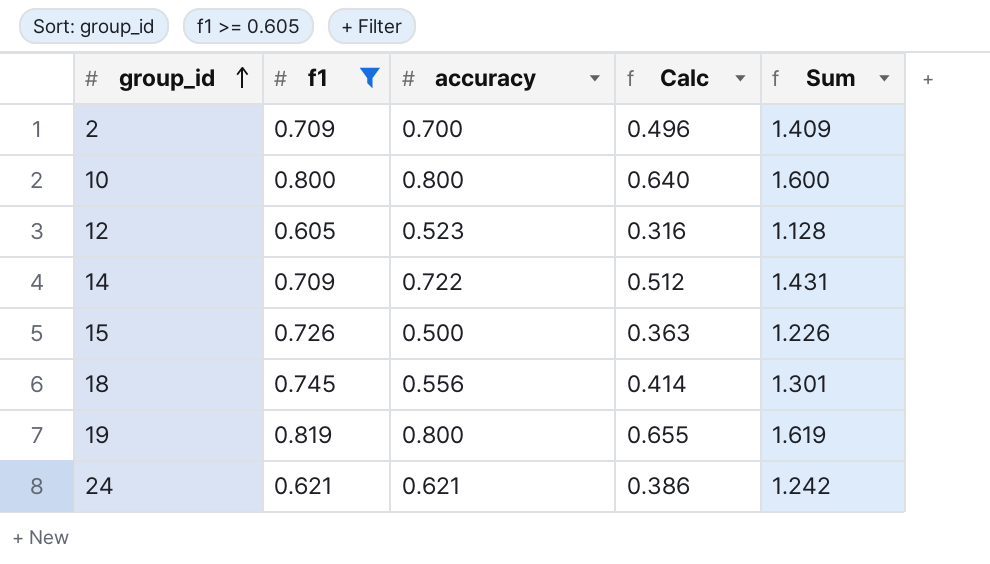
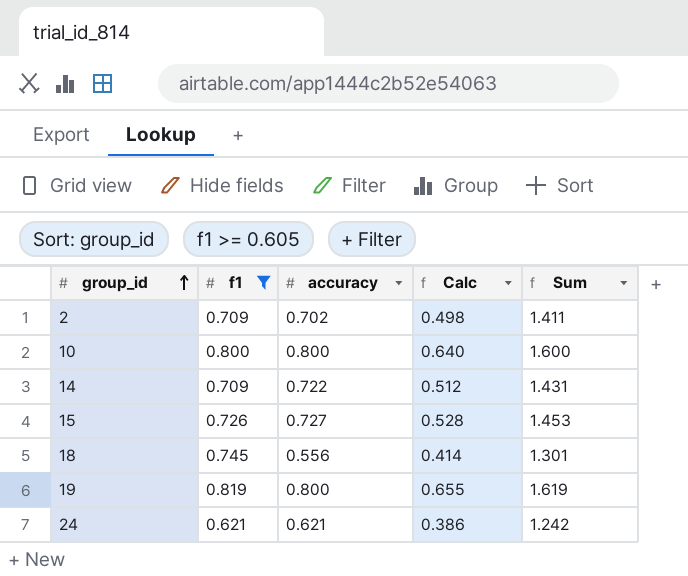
row 12: 0.605 | 0.523 | 0.316 | 1.128 -> none
2 | accuracy: 0.700 -> 0.702
2 | Calc: 0.496 -> 0.498
2 | Sum: 1.409 -> 1.411
15 | accuracy: 0.500 -> 0.727
15 | Calc: 0.363 -> 0.528
15 | Sum: 1.226 -> 1.453

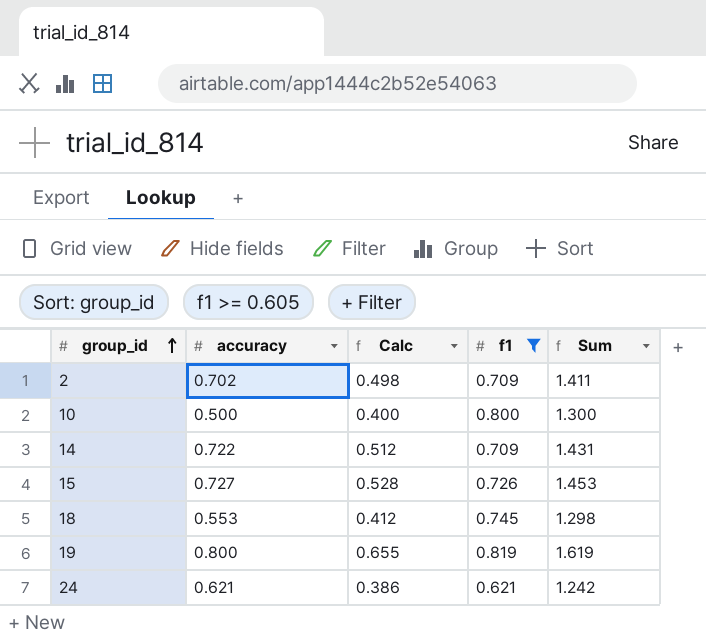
column f1 | position: 2 -> 4
10 | accuracy: 0.800 -> 0.500
10 | Calc: 0.640 -> 0.400
10 | Sum: 1.600 -> 1.300
18 | accuracy: 0.556 -> 0.553
18 | Calc: 0.414 -> 0.412
18 | Sum: 1.301 -> 1.298

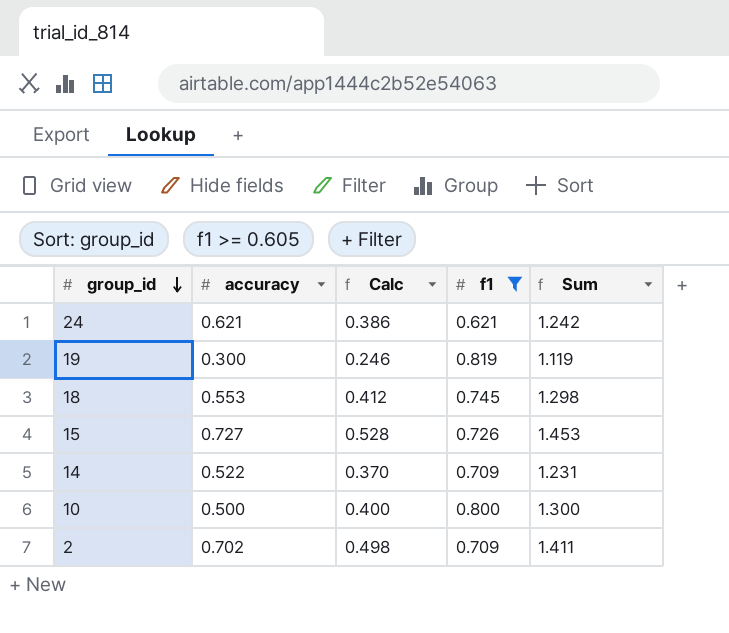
row order: group_id ascending -> group_id descending
19 | accuracy: 0.800 -> 0.300
19 | Calc: 0.655 -> 0.246
19 | Sum: 1.619 -> 1.119
14 | accuracy: 0.722 -> 0.522
14 | Calc: 0.512 -> 0.370
14 | Sum: 1.431 -> 1.231

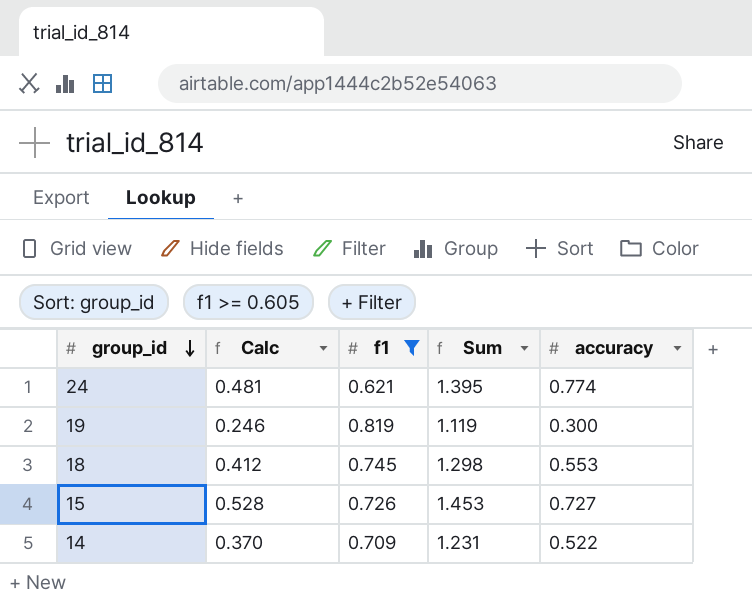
column accuracy | position: 2 -> 5
row 10: 0.500 | 0.400 | 0.800 | 1.300 -> none
row 2: 0.702 | 0.498 | 0.709 | 1.411 -> none
24 | Calc: 0.386 -> 0.481
24 | Sum: 1.242 -> 1.395
24 | accuracy: 0.621 -> 0.774

